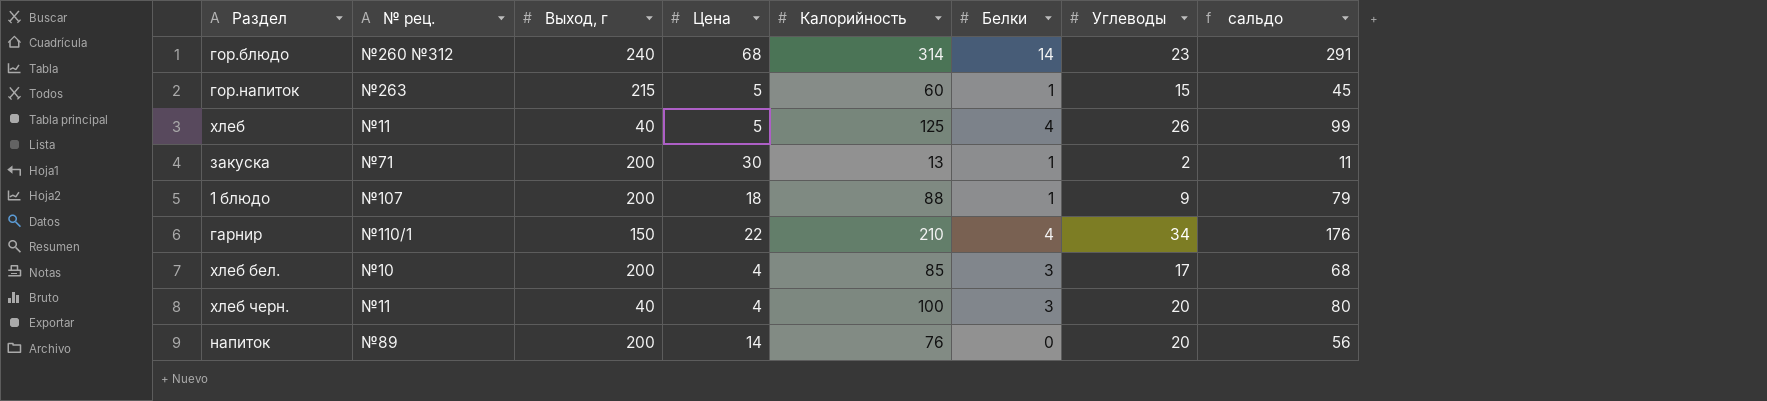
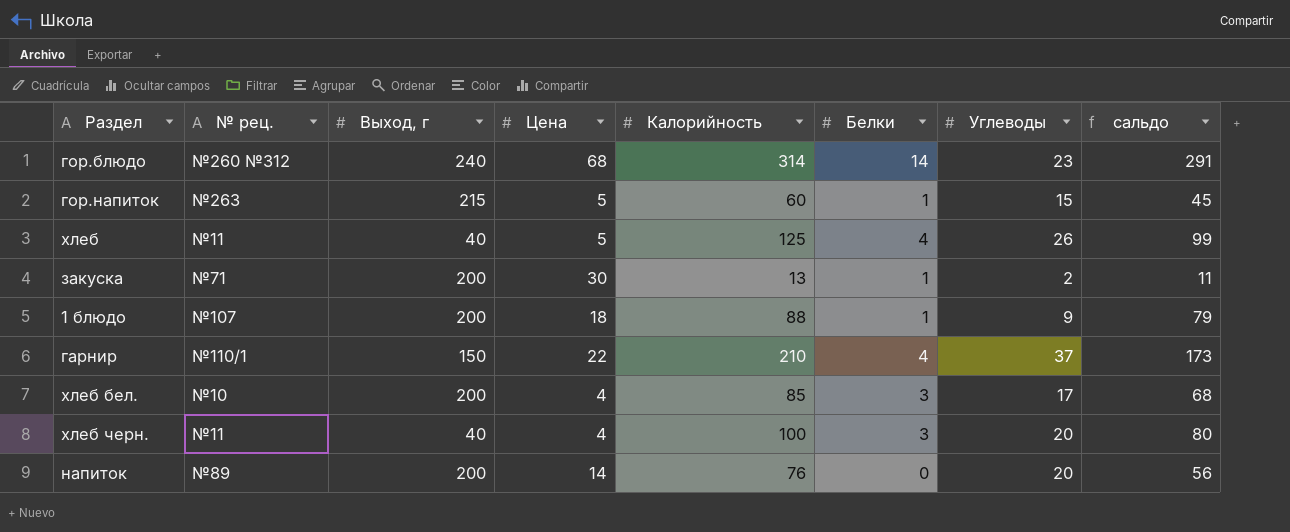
гарнир | Углеводы: 34 -> 37
гарнир | сальдо: 176 -> 173

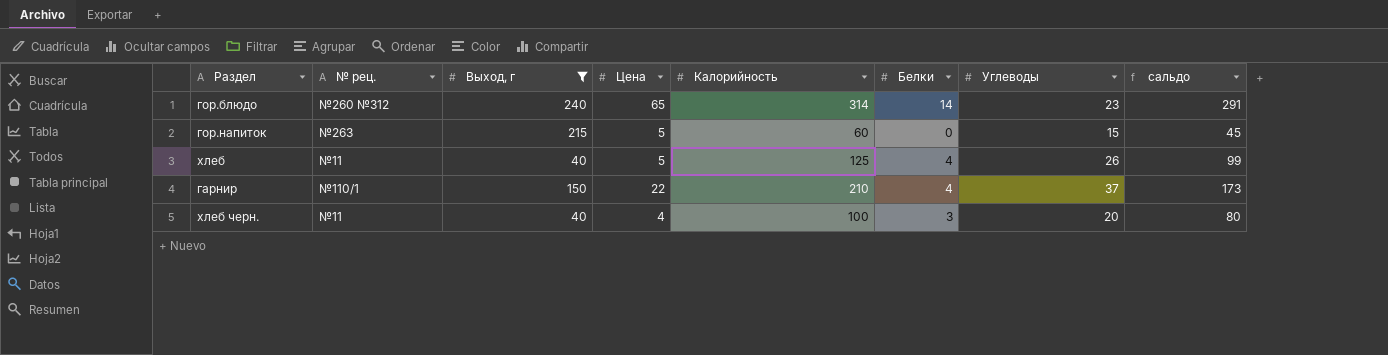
filter: none -> Выход, г != 200
гор.блюдо | Цена: 68 -> 65
гор.напиток | Белки: 1 -> 0

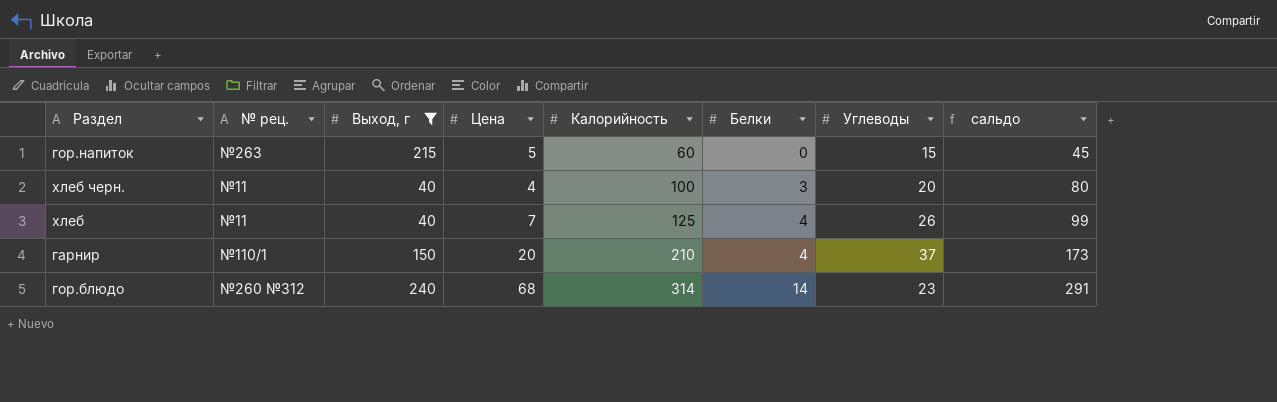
row order: none -> Калорийность ascending
хлеб | Цена: 5 -> 7
гарнир | Цена: 22 -> 20
гор.блюдо | Цена: 65 -> 68

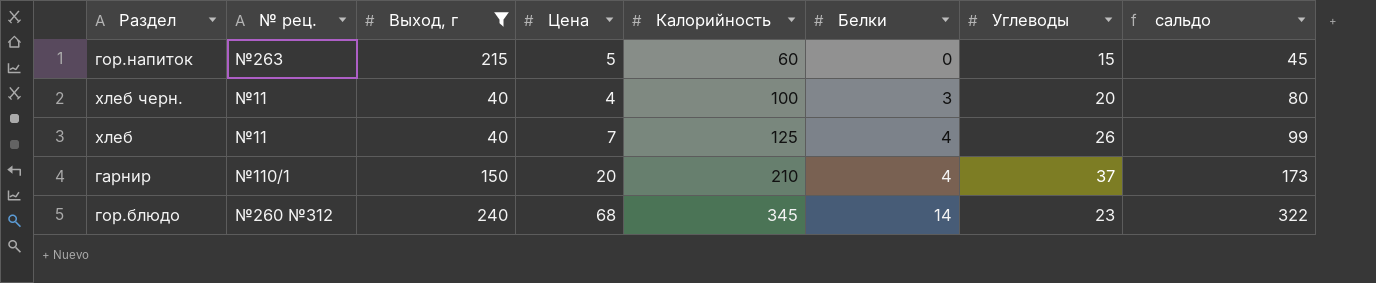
гор.блюдо | Калорийность: 314 -> 345
гор.блюдо | сальдо: 291 -> 322

